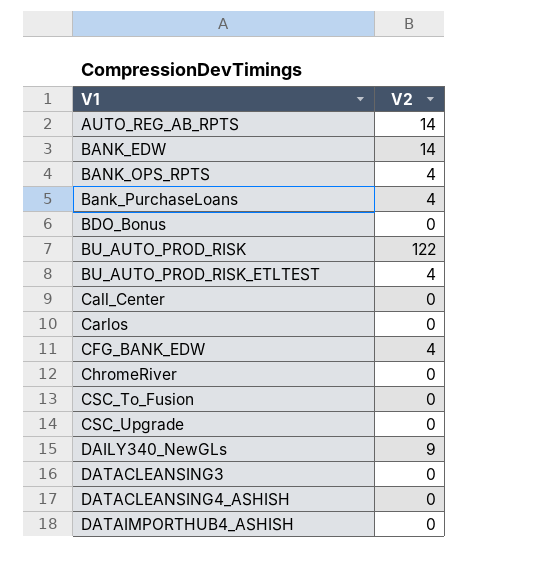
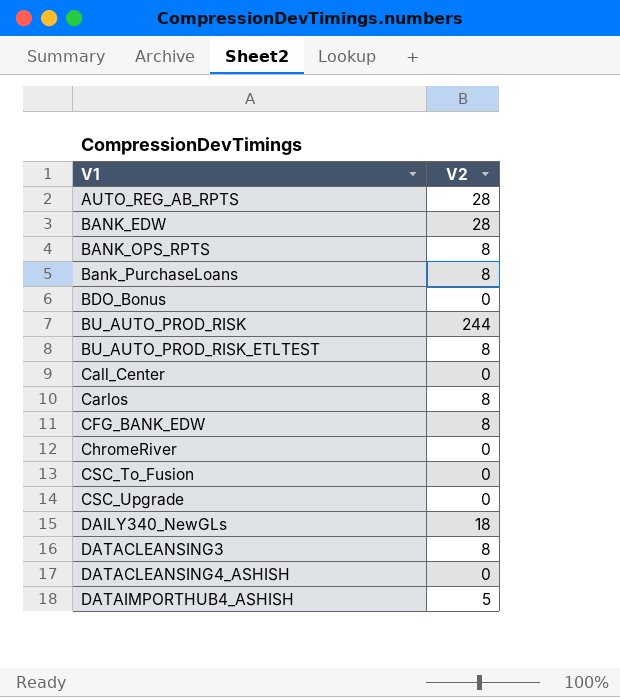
AUTO_REG_AB_RPTS | V2: 14 -> 28
BANK_EDW | V2: 14 -> 28
BANK_OPS_RPTS | V2: 4 -> 8
Bank_PurchaseLoans | V2: 4 -> 8
BU_AUTO_PROD_RISK | V2: 122 -> 244
BU_AUTO_PROD_RISK_ETLTEST | V2: 4 -> 8
Carlos | V2: 0 -> 8
CFG_BANK_EDW | V2: 4 -> 8
DAILY340_NewGLs | V2: 9 -> 18
DATACLEANSING3 | V2: 0 -> 8
DATAIMPORTHUB4_ASHISH | V2: 0 -> 5

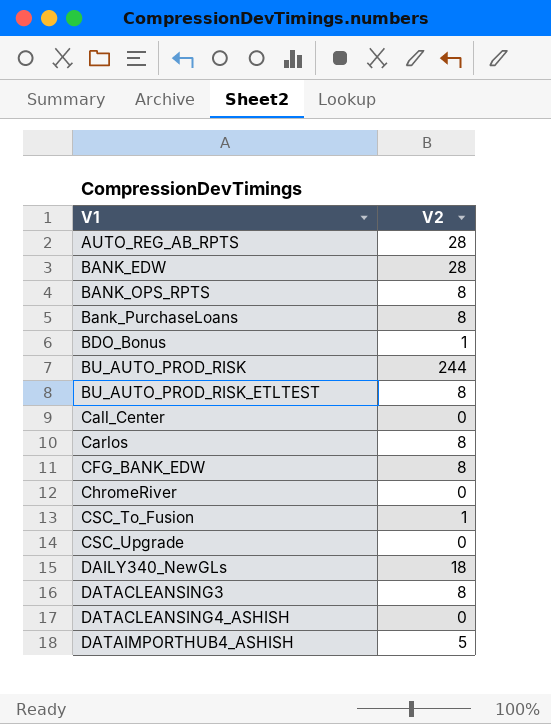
BDO_Bonus | V2: 0 -> 1
CSC_To_Fusion | V2: 0 -> 1

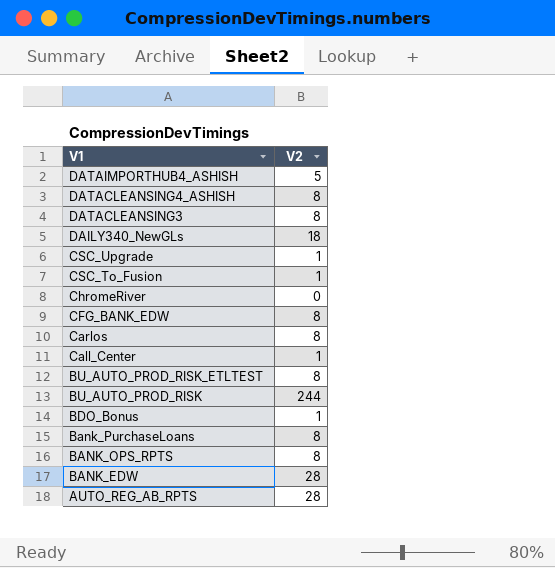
row order: V1 ascending -> V1 descending
DATACLEANSING4_ASHISH | V2: 0 -> 8
CSC_Upgrade | V2: 0 -> 1
Call_Center | V2: 0 -> 1

